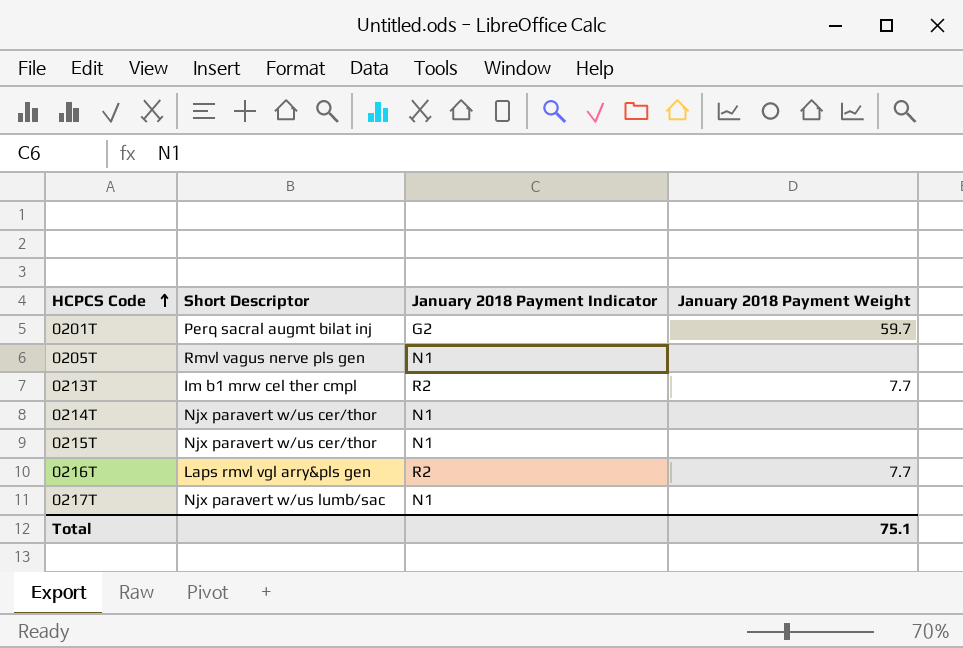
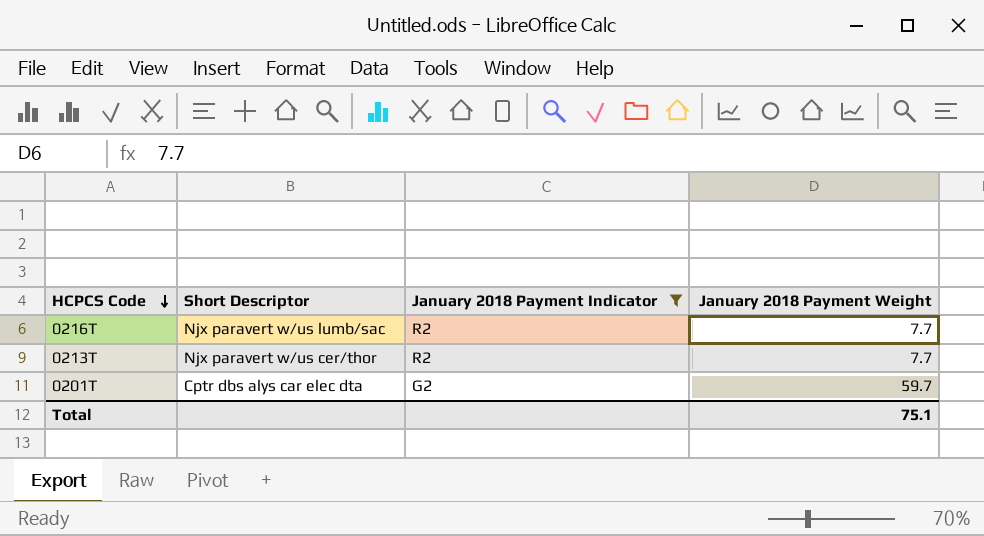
filter: none -> January 2018 Payment Indicator != N1
row order: HCPCS Code ascending -> HCPCS Code descending
0216T | Short Descriptor: Laps rmvl vgl arry&pls gen -> Njx paravert w/us lumb/sac
0213T | Short Descriptor: Im b1 mrw cel ther cmpl -> Njx paravert w/us cer/thor
0201T | Short Descriptor: Perq sacral augmt bilat inj -> Cptr dbs alys car elec dta

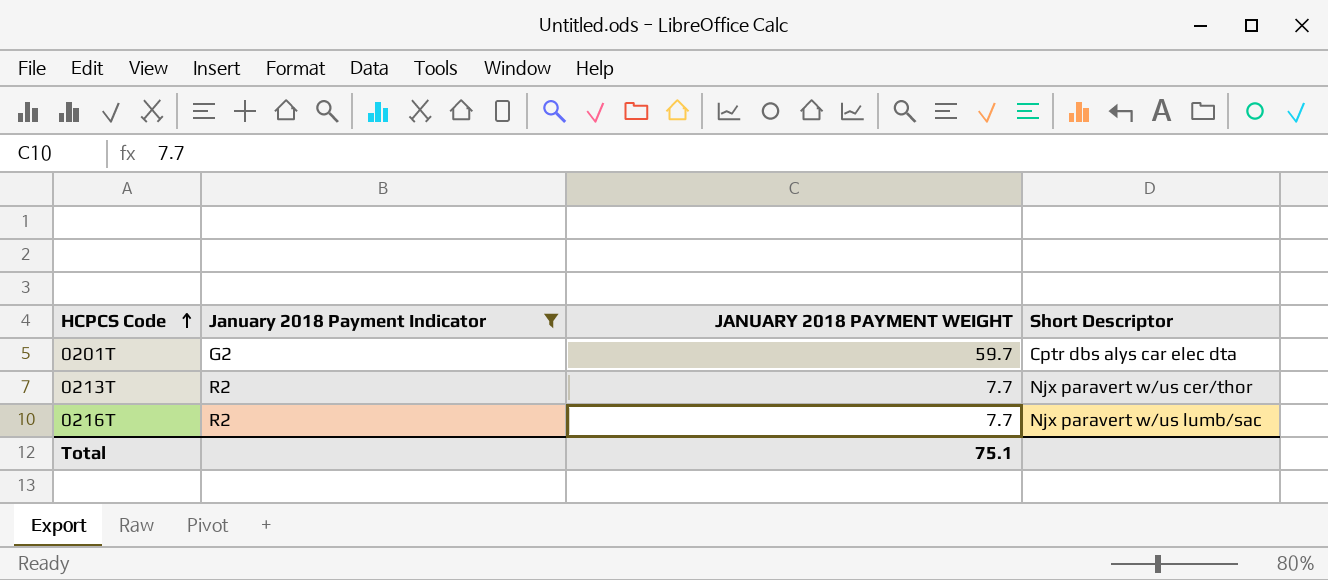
row order: HCPCS Code descending -> HCPCS Code ascending
column name: January 2018 Payment Weight -> JANUARY 2018 PAYMENT WEIGHT
column Short Descriptor | position: 2 -> 4

